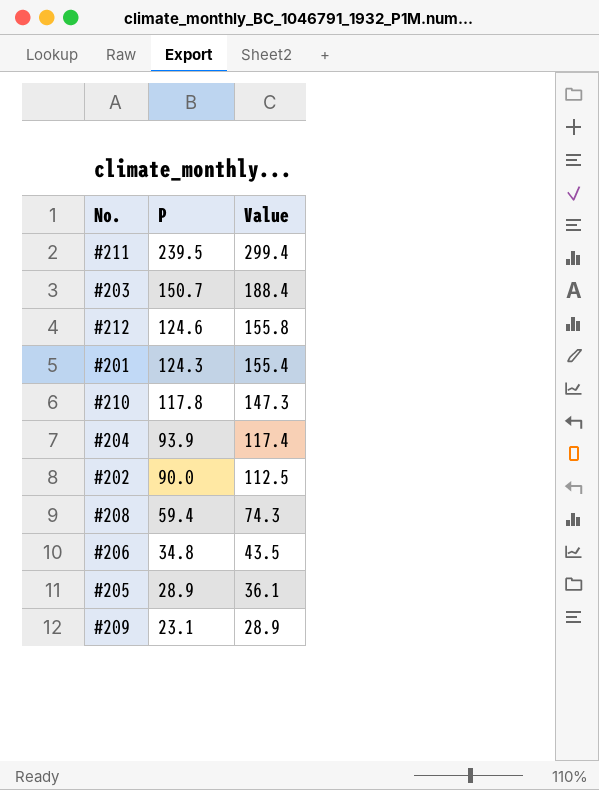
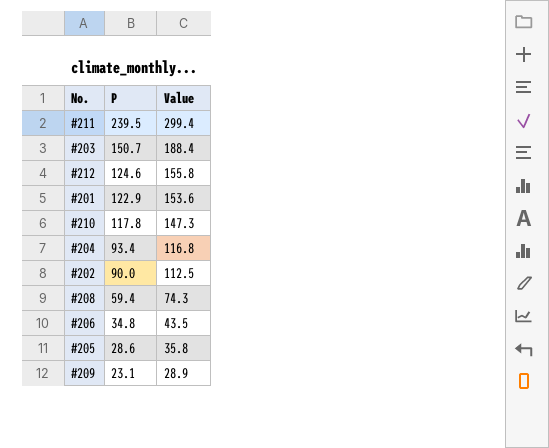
#201 | P: 124.3 -> 122.9
#201 | Value: 155.4 -> 153.6
#204 | P: 93.9 -> 93.4
#204 | Value: 117.4 -> 116.8
#205 | P: 28.9 -> 28.6
#205 | Value: 36.1 -> 35.8

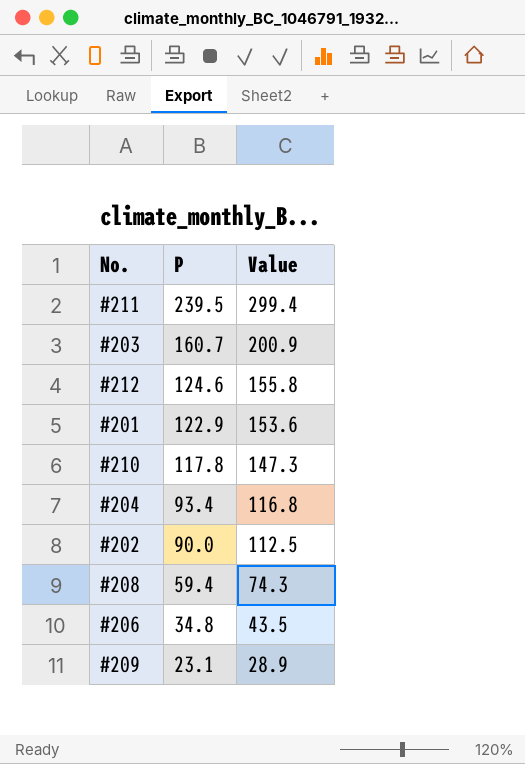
row #205: 28.6 | 35.8 -> none
#203 | P: 150.7 -> 160.7
#203 | Value: 188.4 -> 200.9

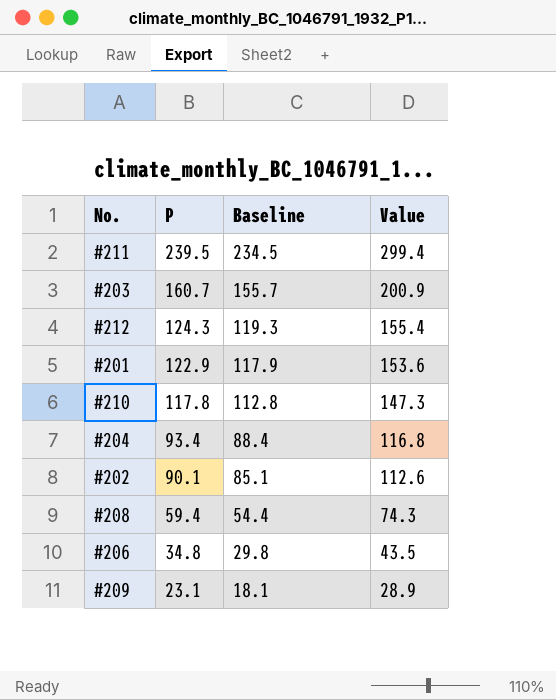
column Baseline | formula: none -> [P] - 5
#212 | P: 124.6 -> 124.3
#212 | Value: 155.8 -> 155.4
#202 | P: 90.0 -> 90.1
#202 | Value: 112.5 -> 112.6

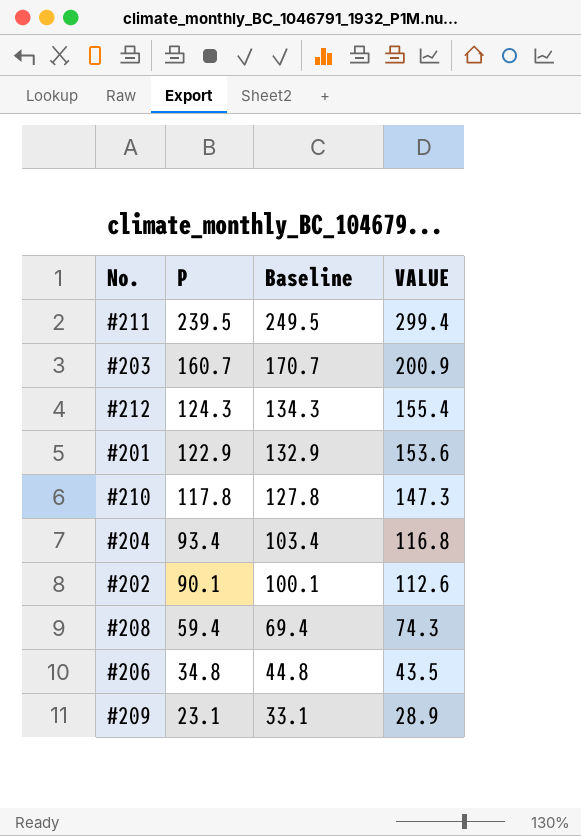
column Baseline | formula: [P] - 5 -> [P] + 10
column name: Value -> VALUE

